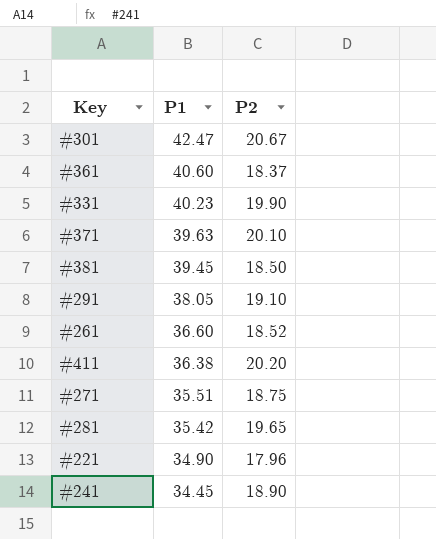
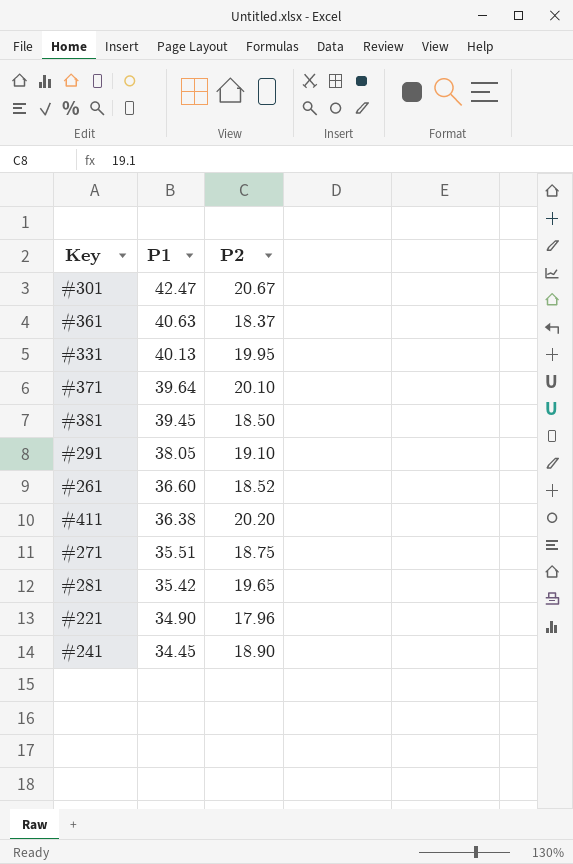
#361 | P1: 40.60 -> 40.63
#331 | P1: 40.23 -> 40.13
#331 | P2: 19.90 -> 19.95
#371 | P1: 39.63 -> 39.64

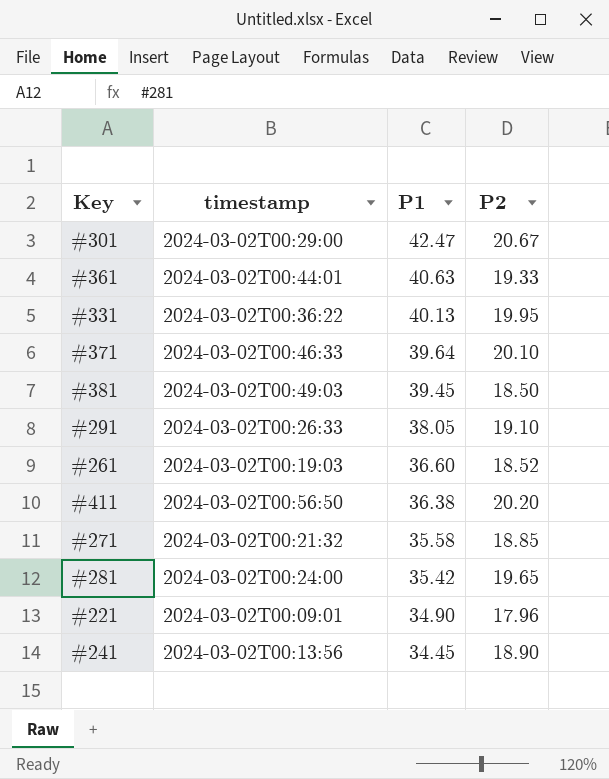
column timestamp | position: none -> 2
#361 | P2: 18.37 -> 19.33
#271 | P1: 35.51 -> 35.58
#271 | P2: 18.75 -> 18.85

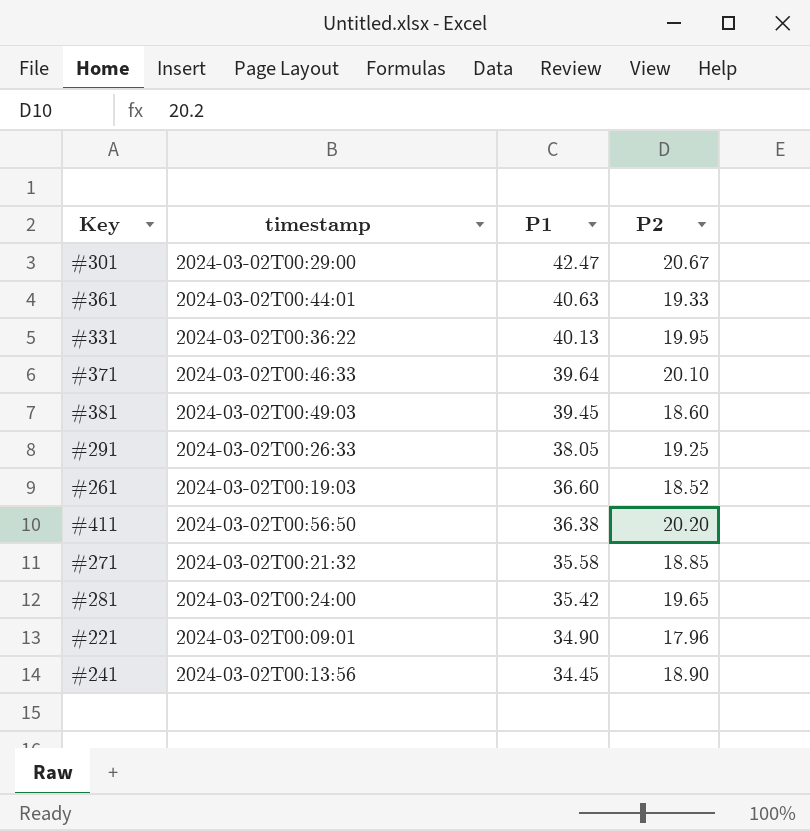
#381 | P2: 18.50 -> 18.60
#291 | P2: 19.10 -> 19.25

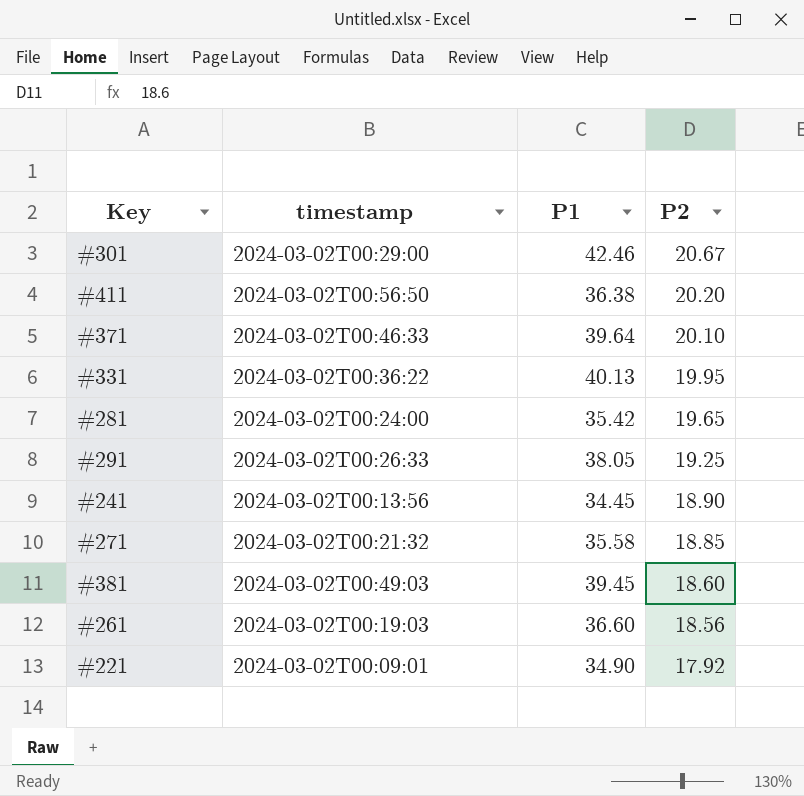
row order: P1 descending -> P2 descending
row #361: 2024-03-02T00:44:01 | 40.63 | 19.33 -> none
#301 | P1: 42.47 -> 42.46
#261 | P2: 18.52 -> 18.56
#221 | P2: 17.96 -> 17.92

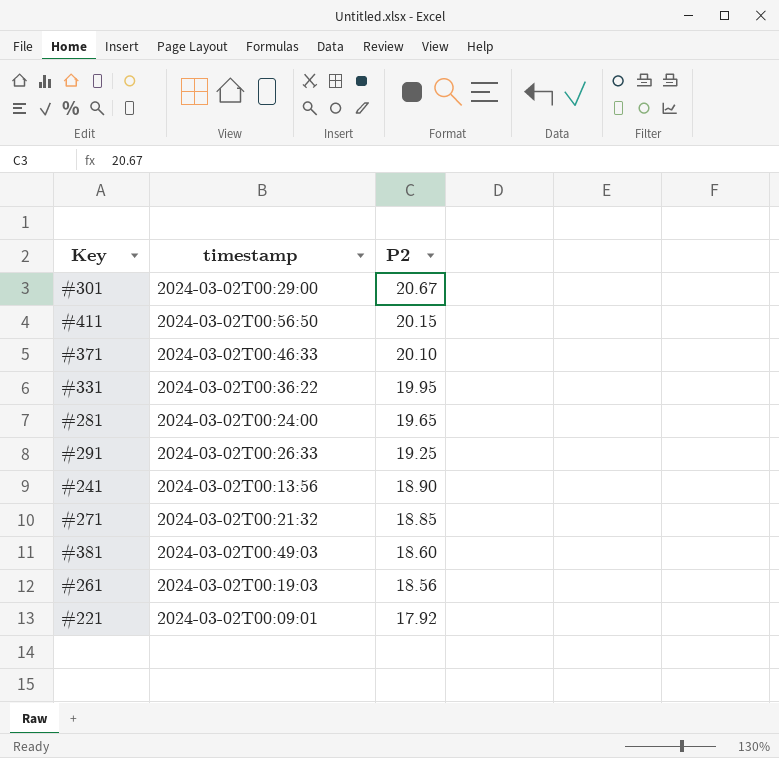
column P1 | position: 3 -> none
#411 | P2: 20.20 -> 20.15

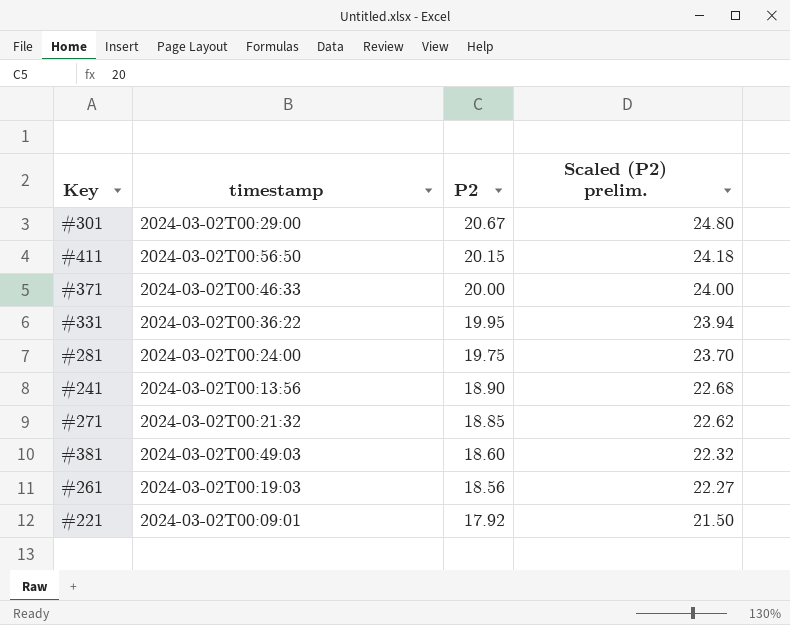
column Scaled (P2) prelim. | formula: none -> [P2] * 1.2
row #291: 2024-03-02T00:26:33 | 19.25 -> none
#371 | P2: 20.10 -> 20.00
#281 | P2: 19.65 -> 19.75

